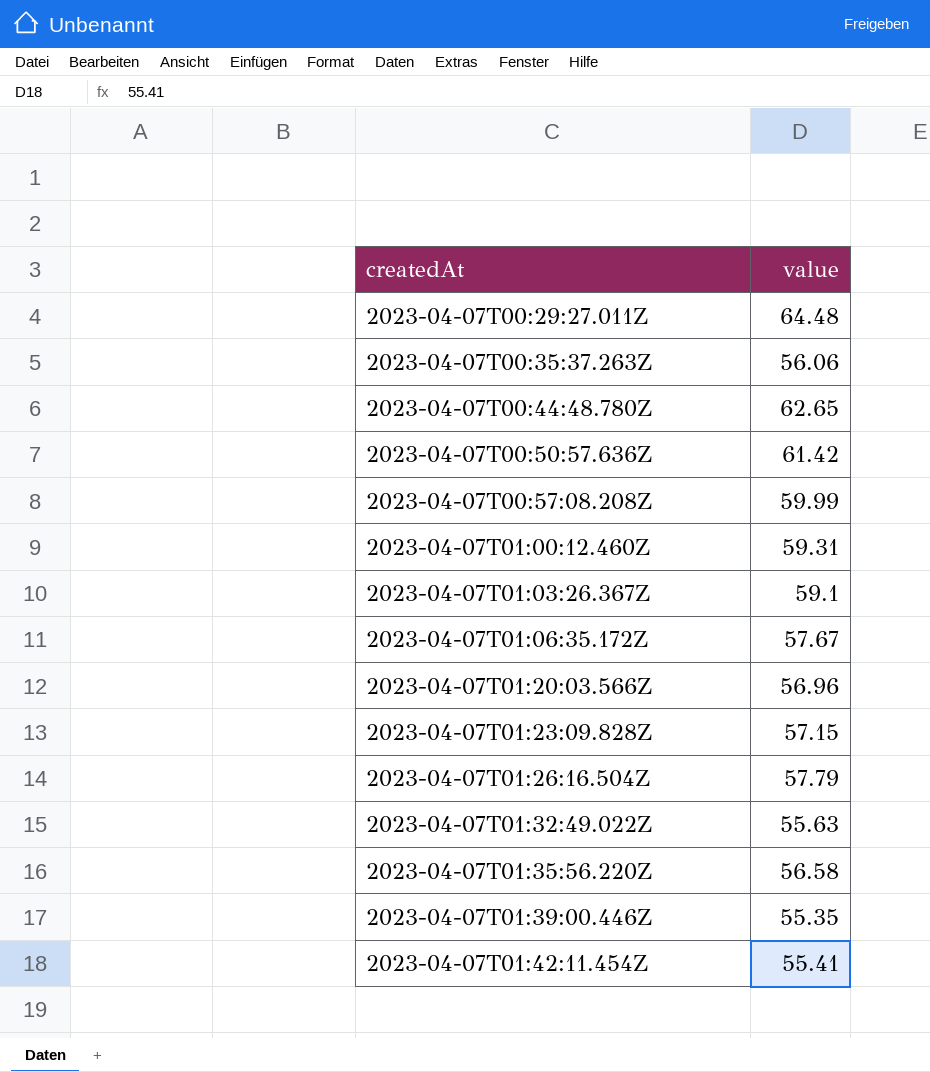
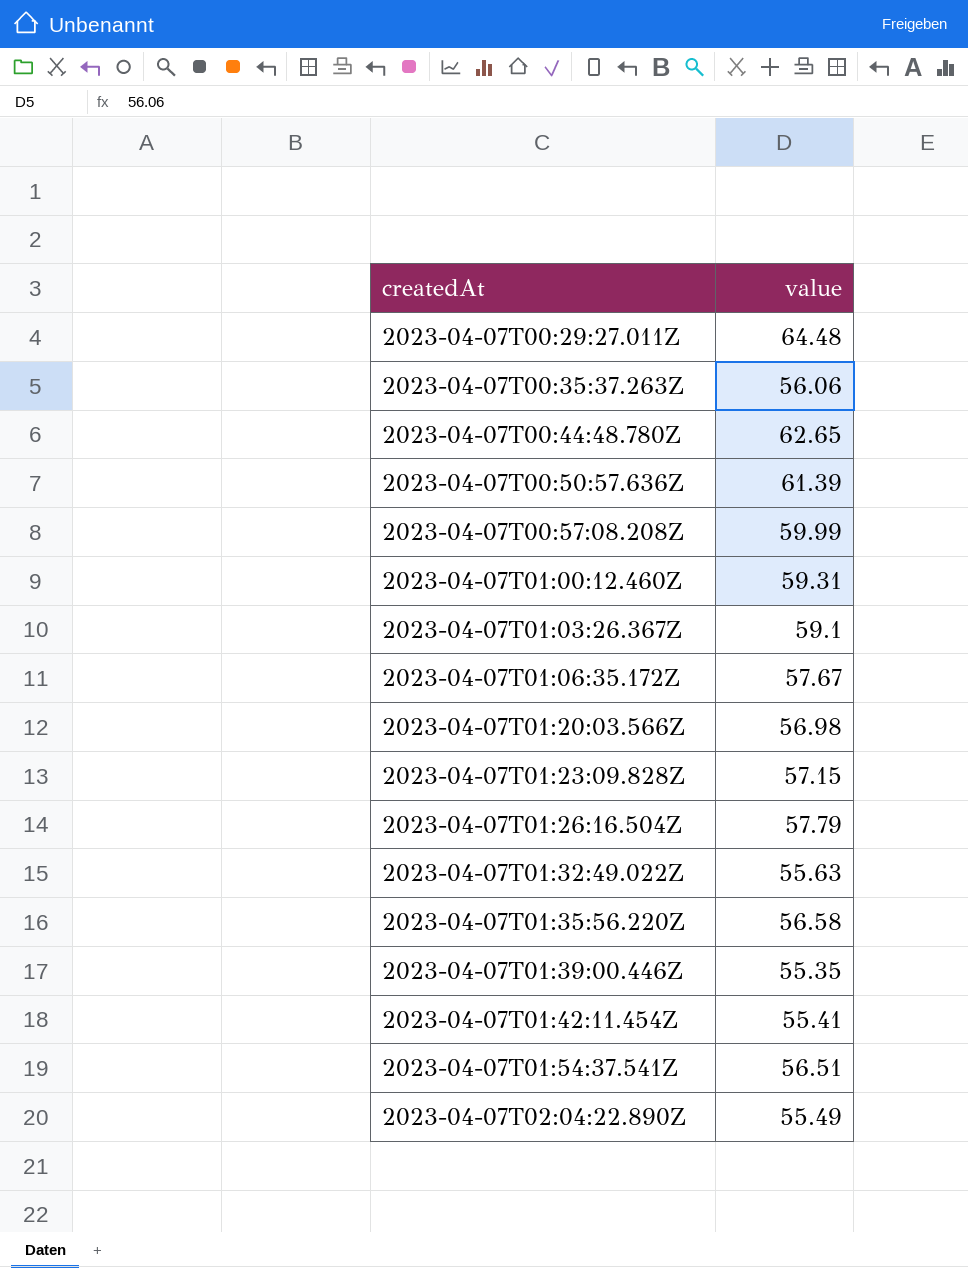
2023-04-07T00:50:57.636Z | value: 61.42 -> 61.39
2023-04-07T01:20:03.566Z | value: 56.96 -> 56.98
row 2023-04-07T01:54:37.541Z: none -> 56.51
row 2023-04-07T02:04:22.890Z: none -> 55.49

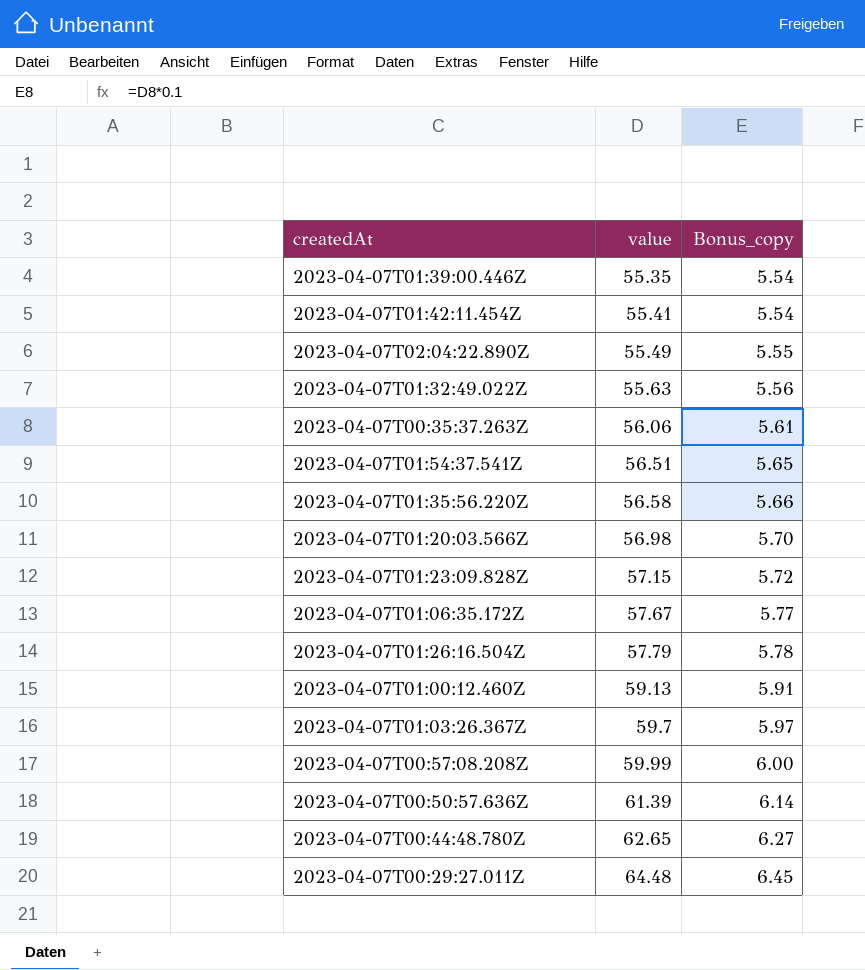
row order: createdAt ascending -> value ascending
column Bonus_copy | formula: none -> [value] * 0.1
2023-04-07T01:00:12.460Z | value: 59.31 -> 59.13
2023-04-07T01:03:26.367Z | value: 59.1 -> 59.7

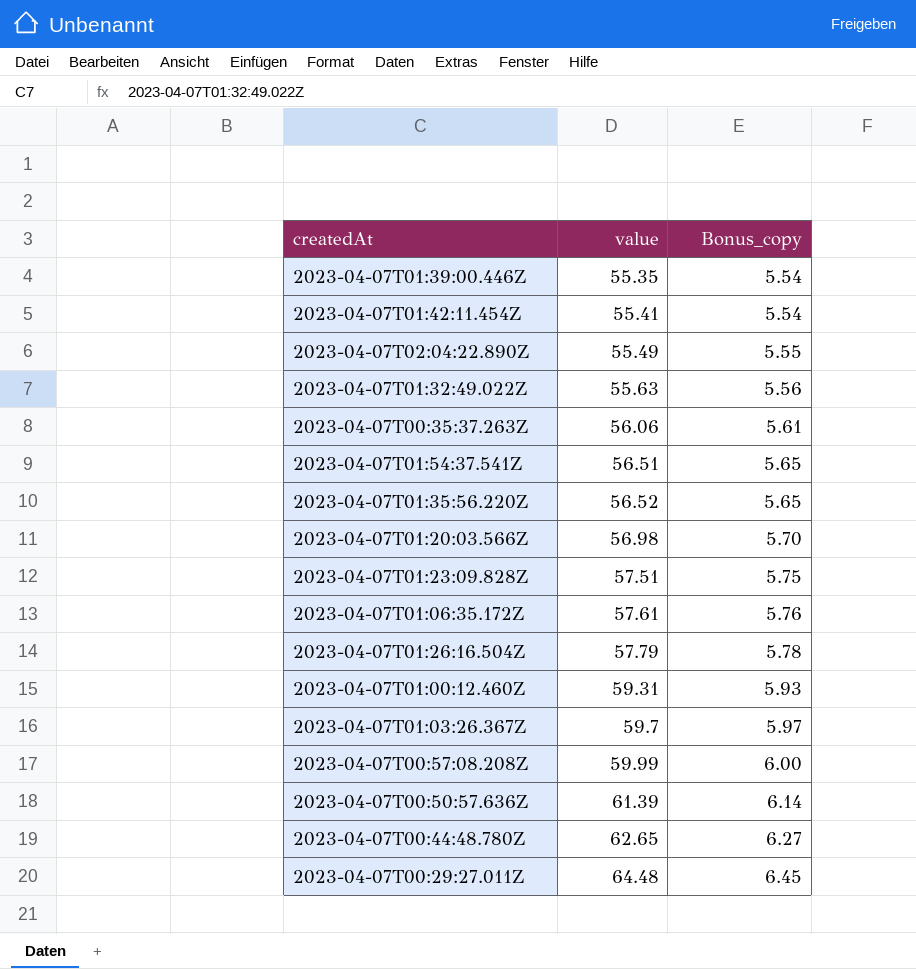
2023-04-07T01:35:56.220Z | value: 56.58 -> 56.52
2023-04-07T01:35:56.220Z | Bonus_copy: 5.66 -> 5.65
2023-04-07T01:23:09.828Z | value: 57.15 -> 57.51
2023-04-07T01:23:09.828Z | Bonus_copy: 5.72 -> 5.75
2023-04-07T01:06:35.172Z | value: 57.67 -> 57.61
2023-04-07T01:06:35.172Z | Bonus_copy: 5.77 -> 5.76
2023-04-07T01:00:12.460Z | value: 59.13 -> 59.31
2023-04-07T01:00:12.460Z | Bonus_copy: 5.91 -> 5.93

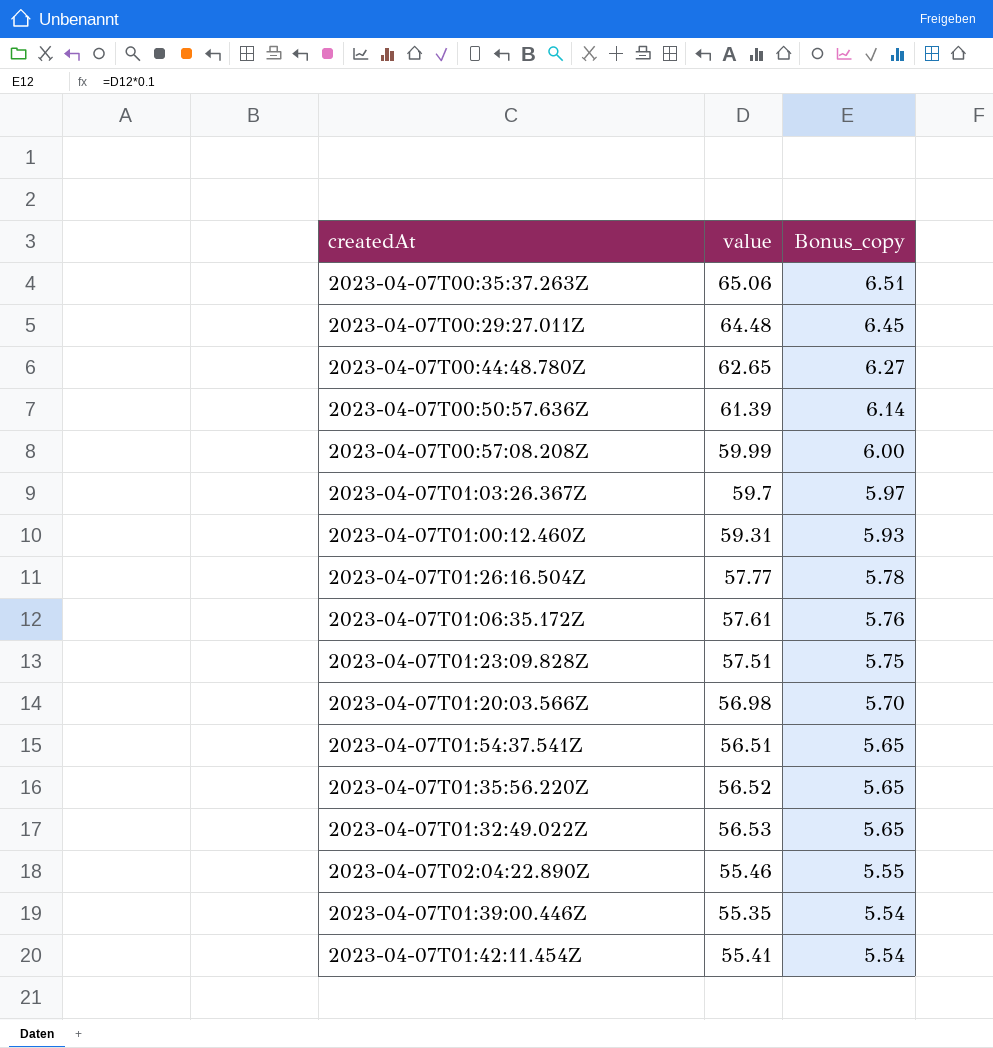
row order: value ascending -> Bonus_copy descending
2023-04-07T00:35:37.263Z | value: 56.06 -> 65.06
2023-04-07T00:35:37.263Z | Bonus_copy: 5.61 -> 6.51
2023-04-07T01:26:16.504Z | value: 57.79 -> 57.77
2023-04-07T01:32:49.022Z | value: 55.63 -> 56.53
2023-04-07T01:32:49.022Z | Bonus_copy: 5.56 -> 5.65
2023-04-07T02:04:22.890Z | value: 55.49 -> 55.46

